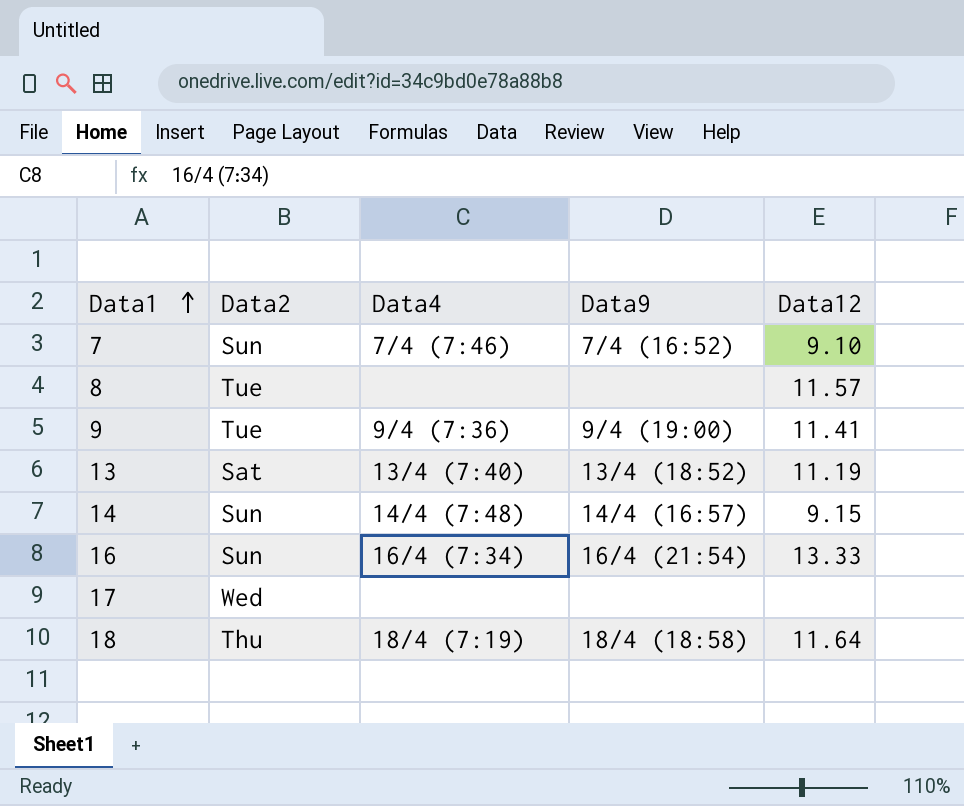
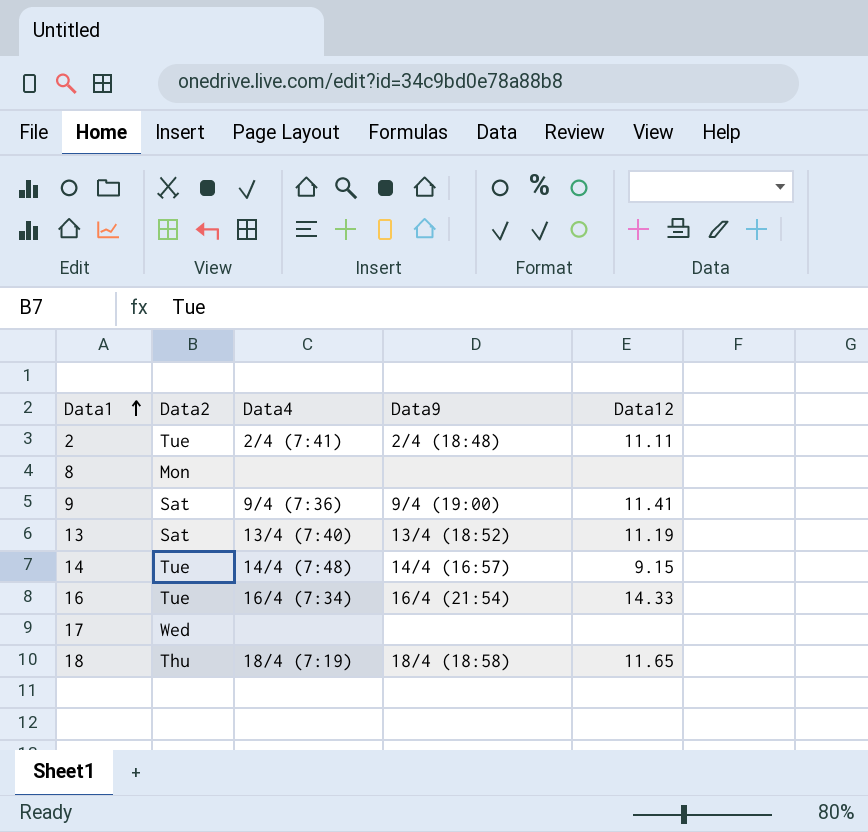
row 7: Sun | 7/4 (7:46) | 7/4 (16:52) | 9.10 -> none
row 2: none -> Tue | 2/4 (7:41) | 2/4 (18:48) | 11.11
8 | Data2: Tue -> Mon
8 | Data12: 11.57 -> none
9 | Data2: Tue -> Sat
14 | Data2: Sun -> Tue
16 | Data2: Sun -> Tue
16 | Data12: 13.33 -> 14.33
18 | Data12: 11.64 -> 11.65

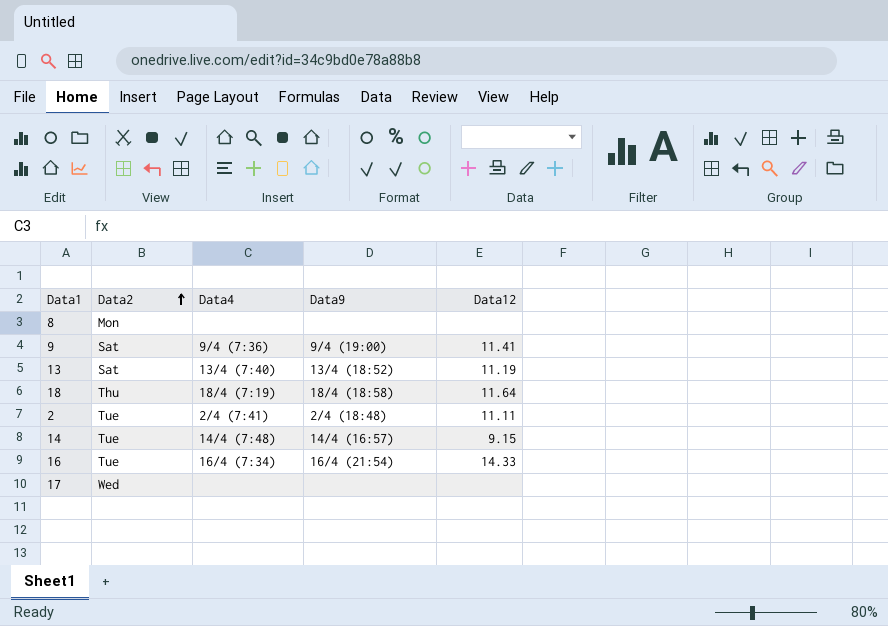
row order: Data1 ascending -> Data2 ascending
18 | Data12: 11.65 -> 11.64

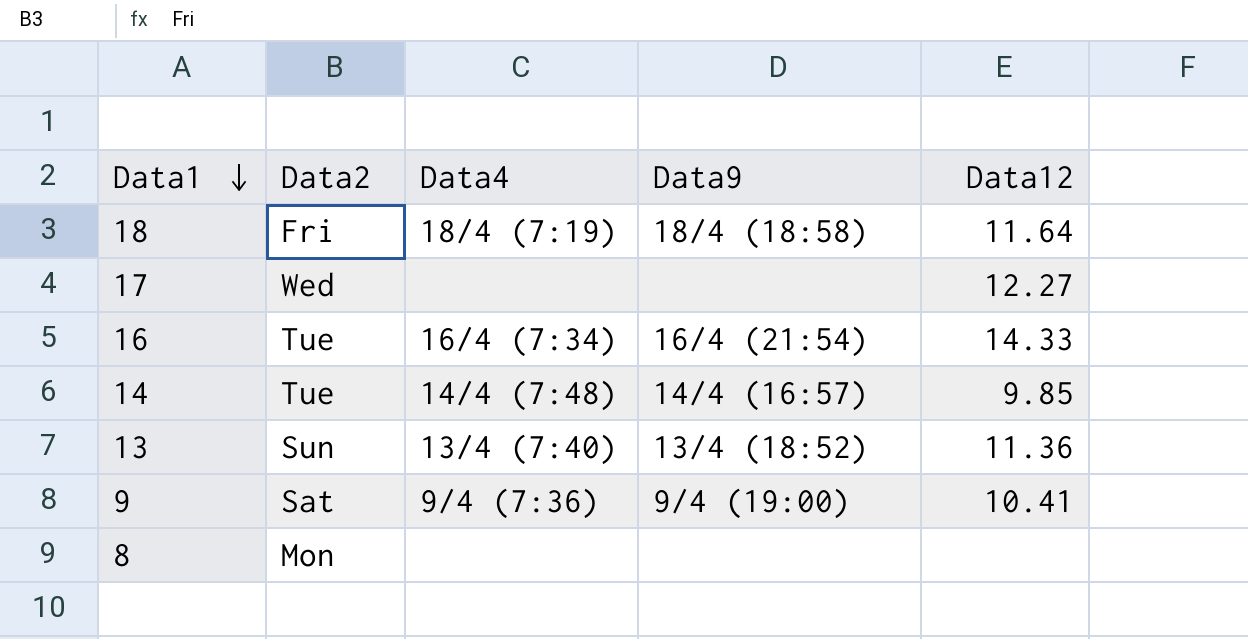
row order: Data2 ascending -> Data1 descending
row 2: Tue | 2/4 (7:41) | 2/4 (18:48) | 11.11 -> none
18 | Data2: Thu -> Fri
17 | Data12: none -> 12.27
14 | Data12: 9.15 -> 9.85
13 | Data2: Sat -> Sun
13 | Data12: 11.19 -> 11.36
9 | Data12: 11.41 -> 10.41

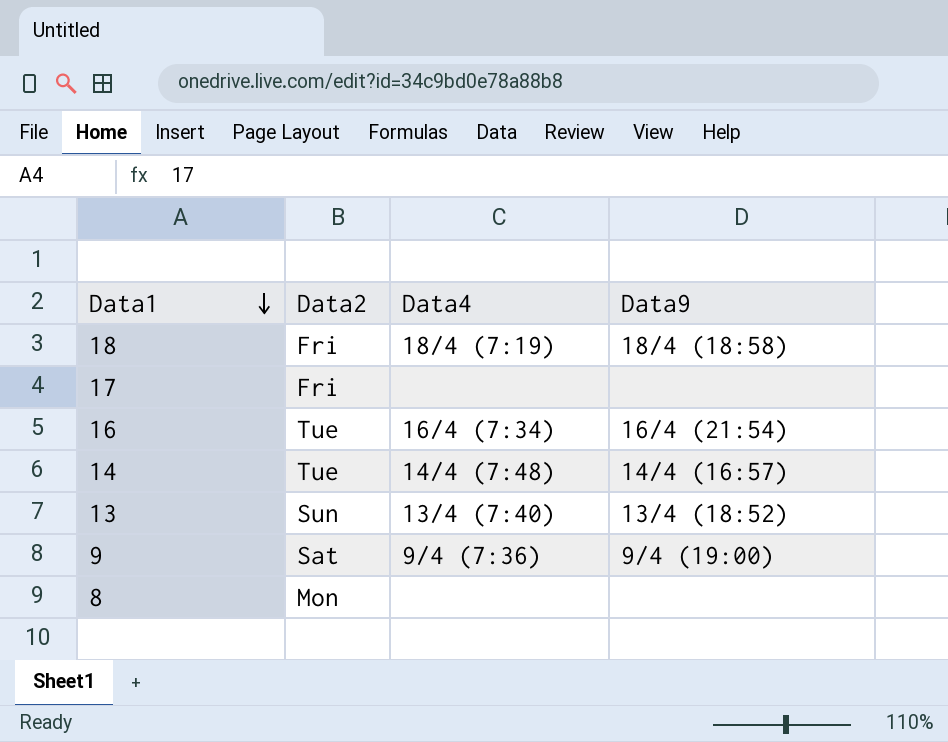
column Data12 | position: 5 -> none
17 | Data2: Wed -> Fri

